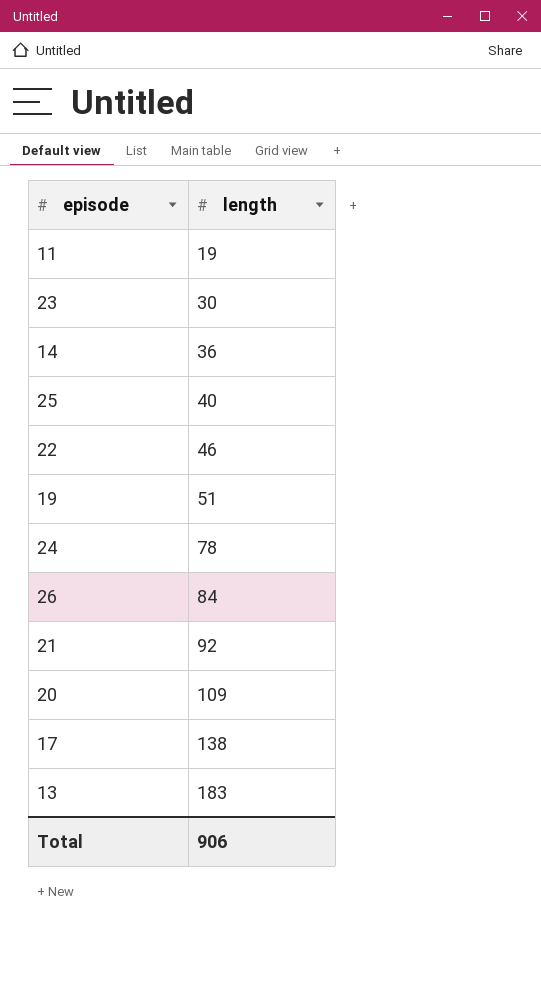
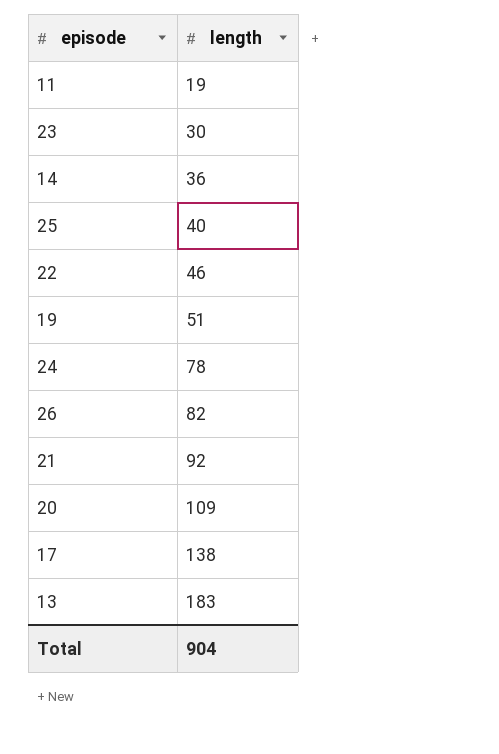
26 | length: 84 -> 82
Total | length: 906 -> 904

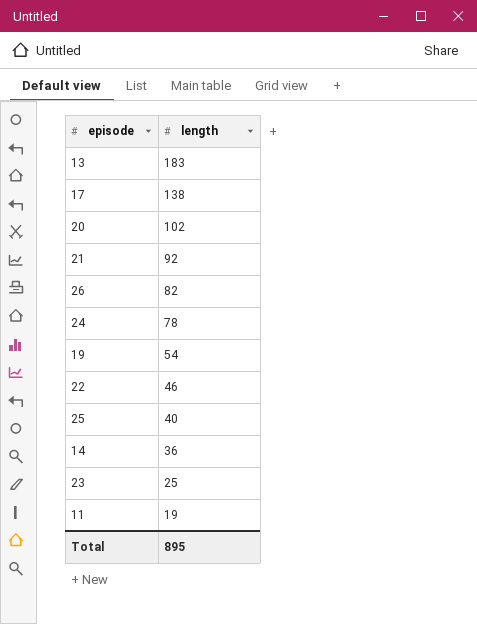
row order: length ascending -> length descending
20 | length: 109 -> 102
19 | length: 51 -> 54
23 | length: 30 -> 25
Total | length: 904 -> 895

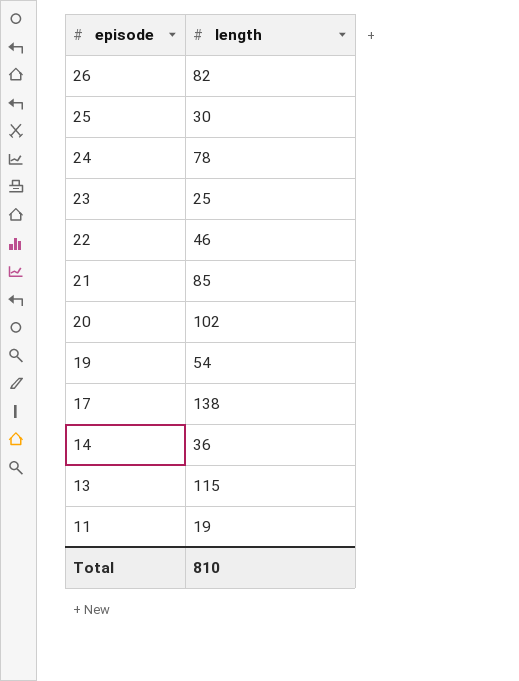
row order: length descending -> episode descending
25 | length: 40 -> 30
21 | length: 92 -> 85
13 | length: 183 -> 115
Total | length: 895 -> 810

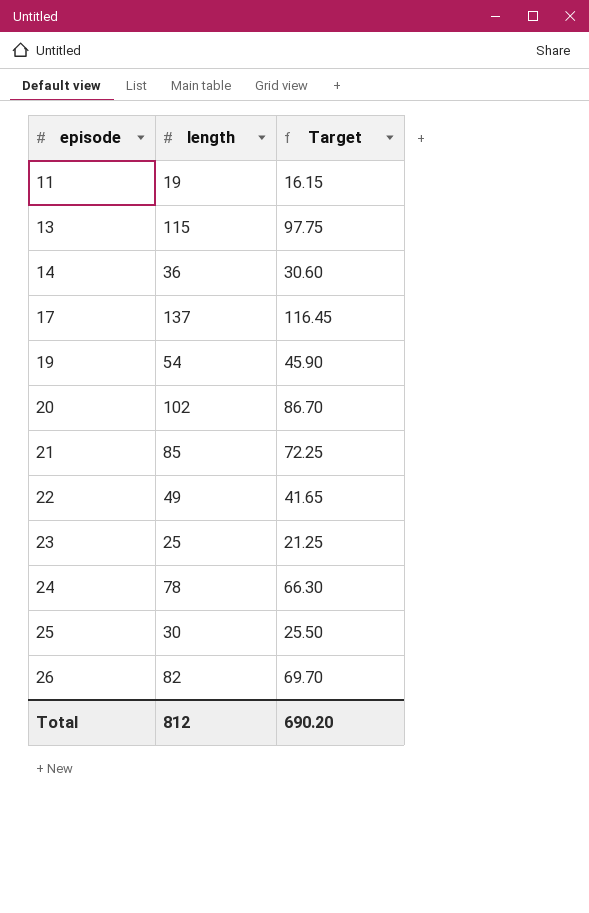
row order: episode descending -> episode ascending
column Target | formula: none -> [length] * 0.85
17 | length: 138 -> 137
22 | length: 46 -> 49
Total | length: 810 -> 812

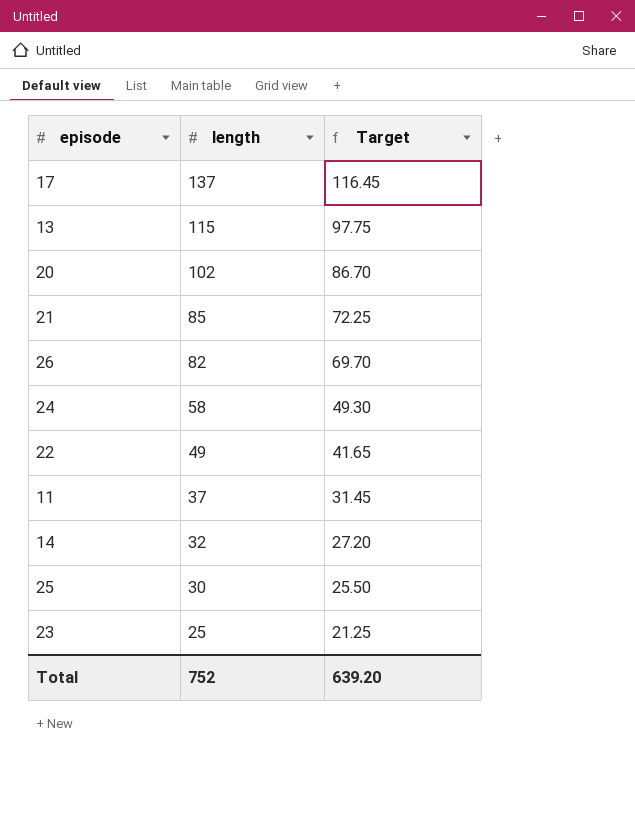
row order: episode ascending -> length descending
row 19: 54 | 45.90 -> none
24 | length: 78 -> 58
24 | Target: 66.30 -> 49.30
11 | length: 19 -> 37
11 | Target: 16.15 -> 31.45
14 | length: 36 -> 32
14 | Target: 30.60 -> 27.20
Total | length: 812 -> 752
Total | Target: 690.20 -> 639.20

